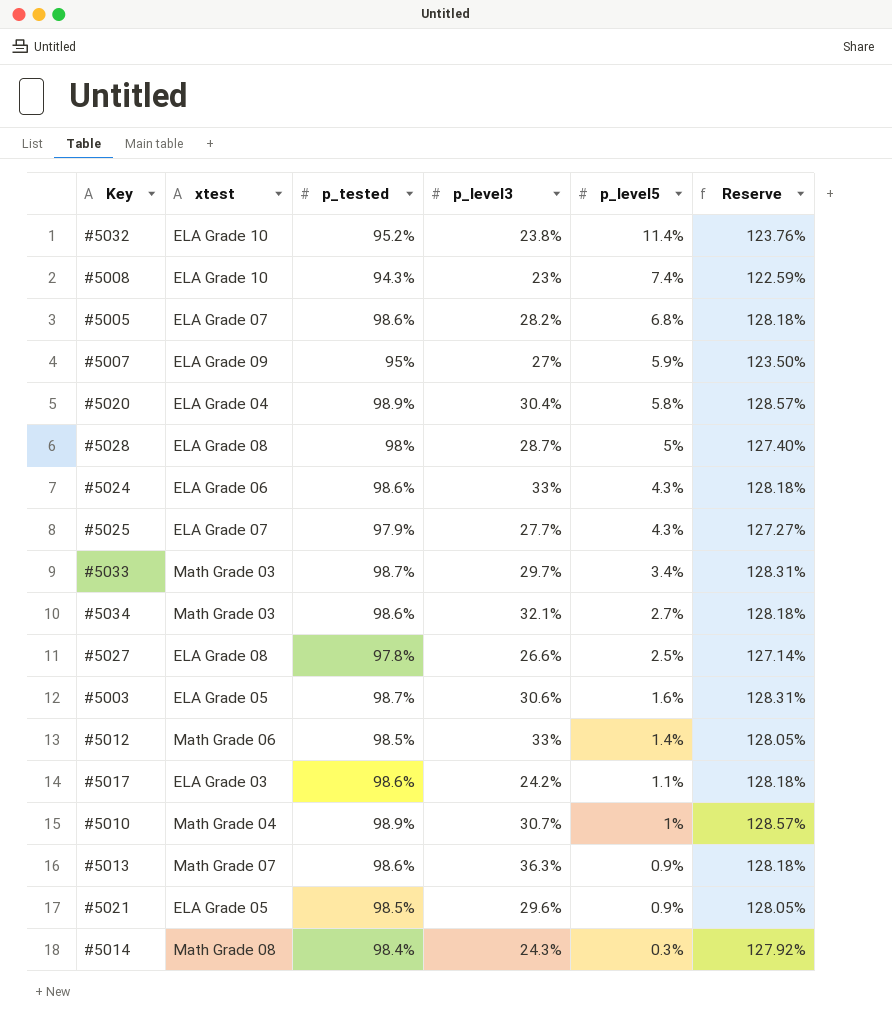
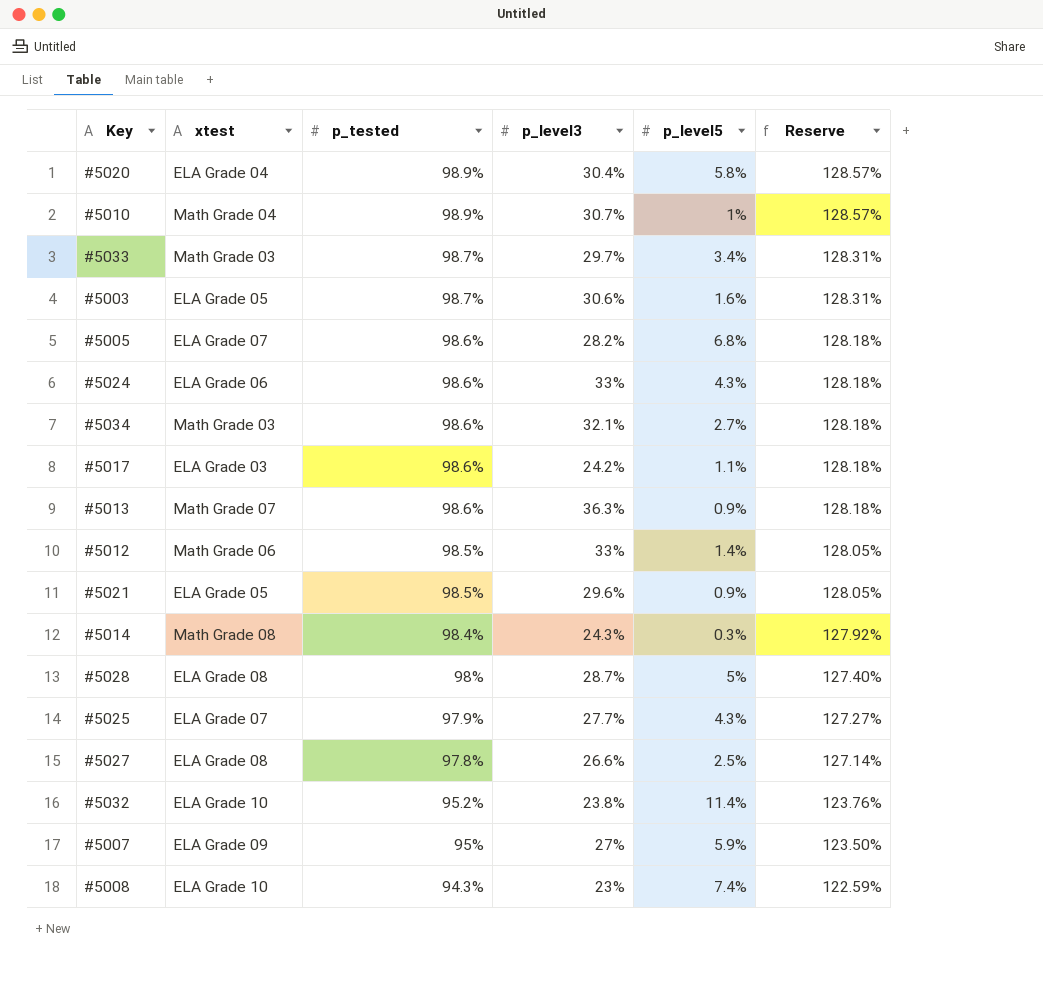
row order: p_level5 descending -> p_tested descending

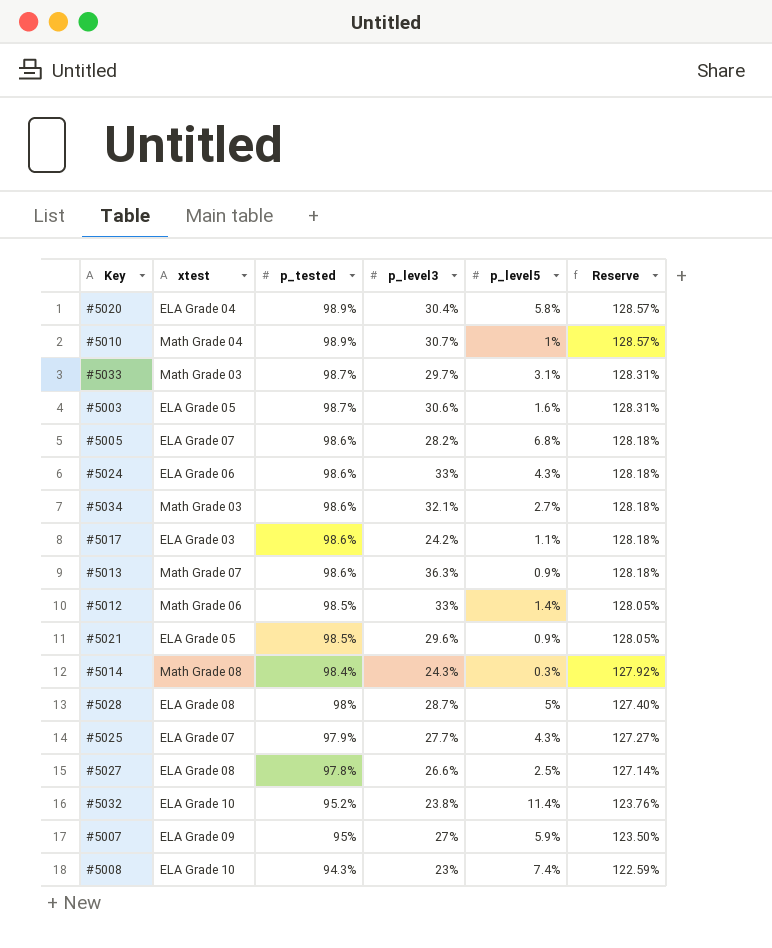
#5033 | p_level5: 3.4% -> 3.1%

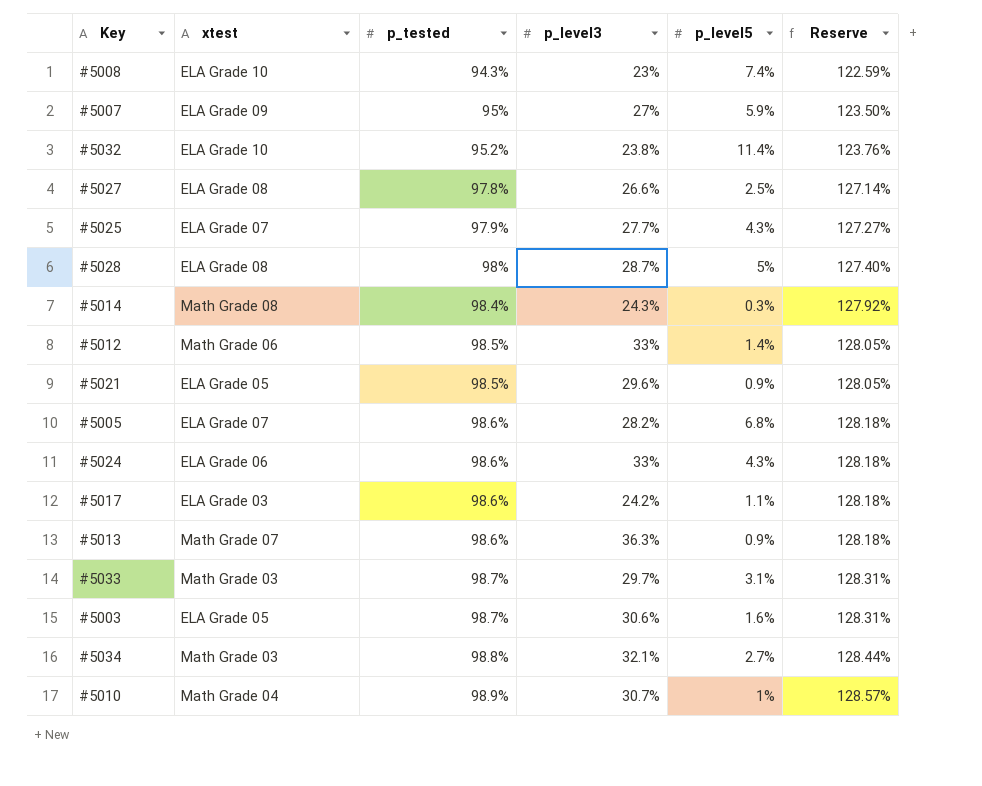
row order: p_tested descending -> p_tested ascending
row #5020: ELA Grade 04 | 98.9% | 30.4% | 5.8% | 128.57% -> none
#5034 | p_tested: 98.6% -> 98.8%
#5034 | Reserve: 128.18% -> 128.44%

